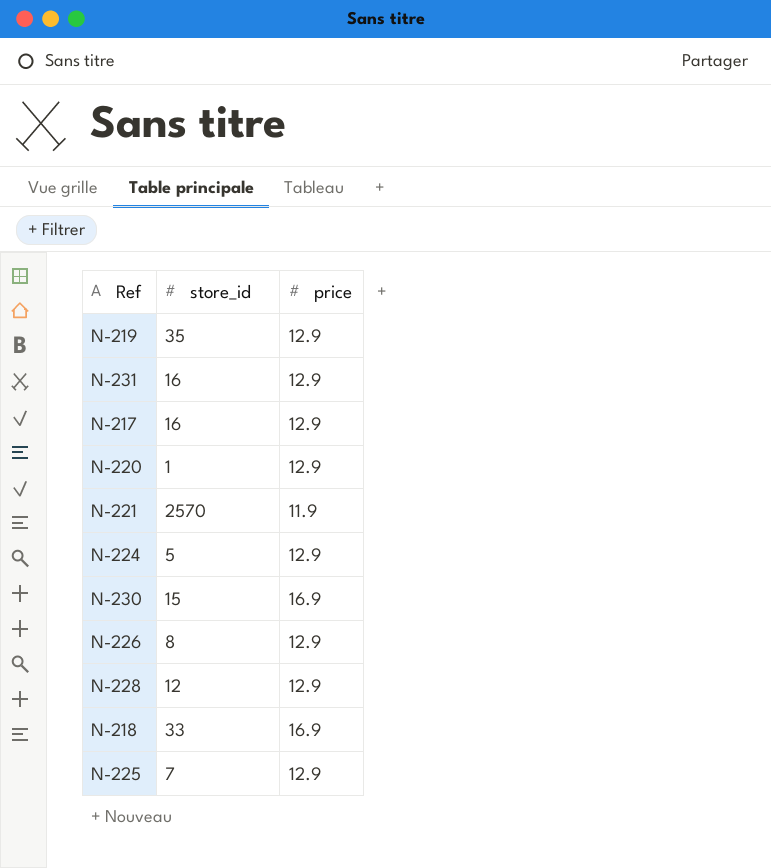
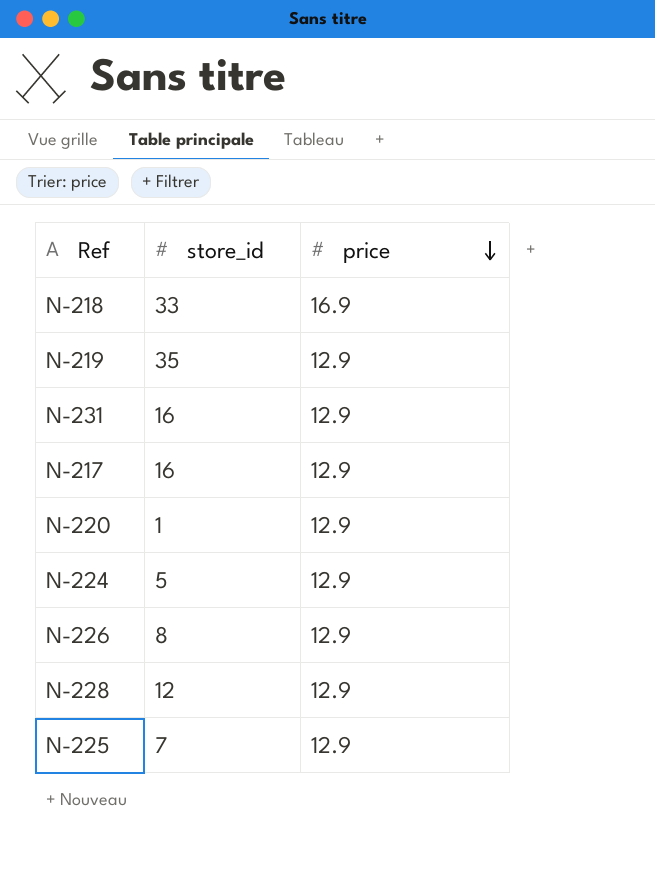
row order: none -> price descending
row N-221: 2570 | 11.9 -> none
row N-230: 15 | 16.9 -> none

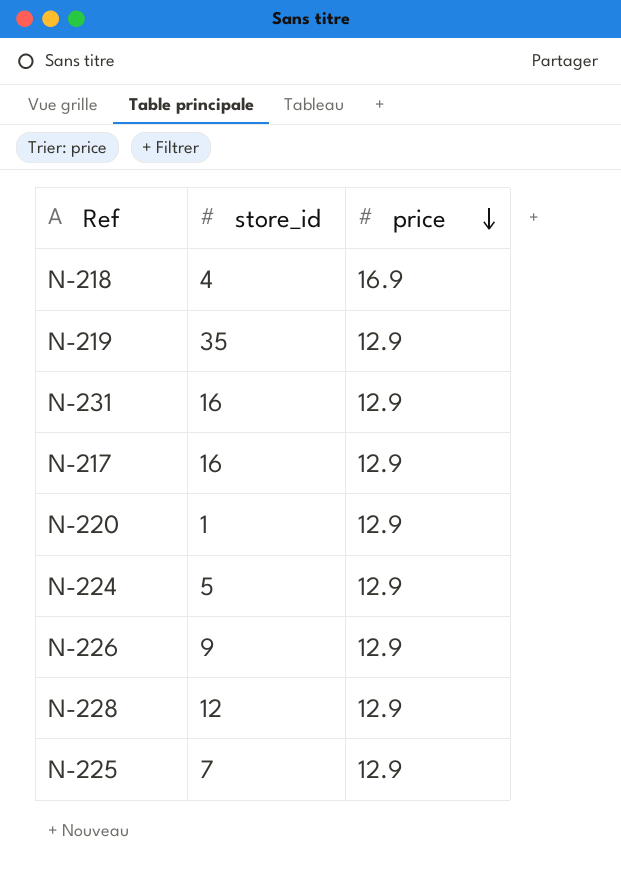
N-218 | store_id: 33 -> 4
N-226 | store_id: 8 -> 9

